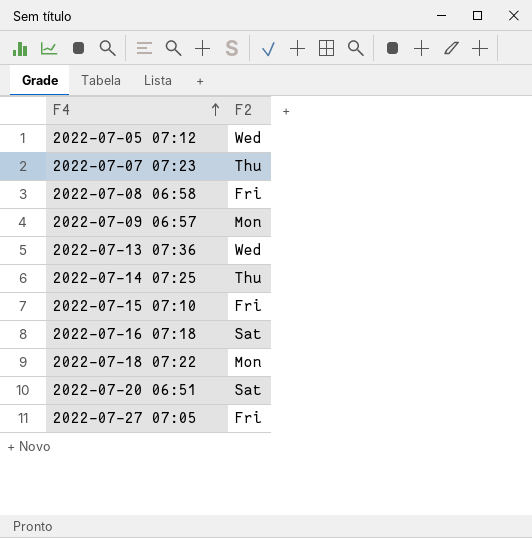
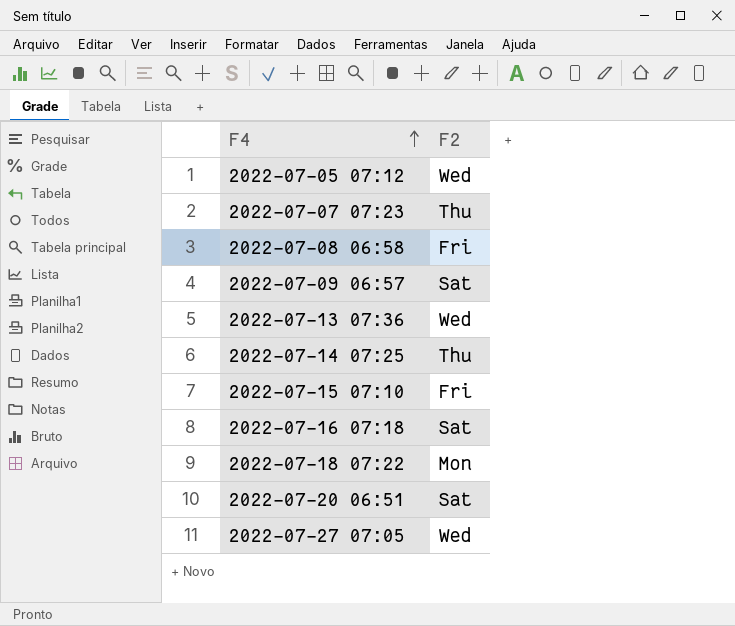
2022-07-09 06:57 | F2: Mon -> Sat
2022-07-27 07:05 | F2: Fri -> Wed

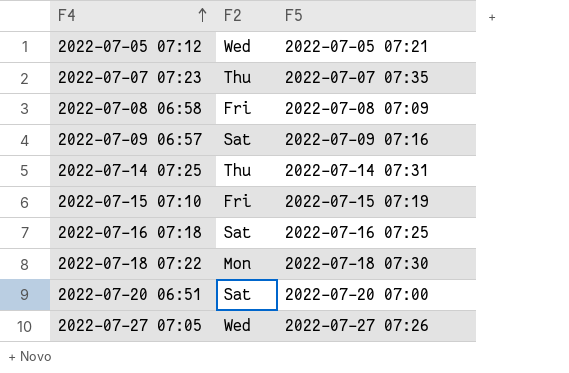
column F5 | position: none -> 3
row 2022-07-13 07:36: Wed -> none

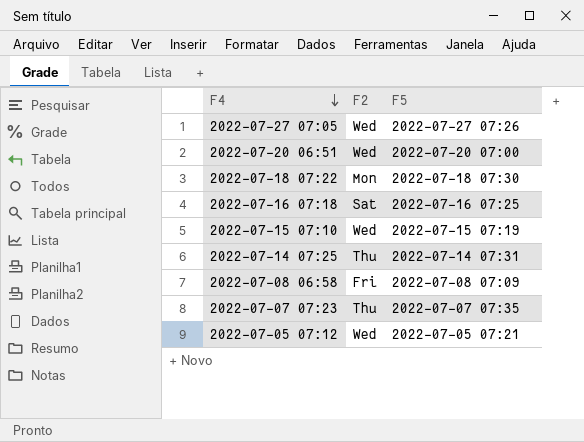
row order: F4 ascending -> F4 descending
row 2022-07-09 06:57: Sat | 2022-07-09 07:16 -> none
2022-07-20 06:51 | F2: Sat -> Wed
2022-07-15 07:10 | F2: Fri -> Wed

